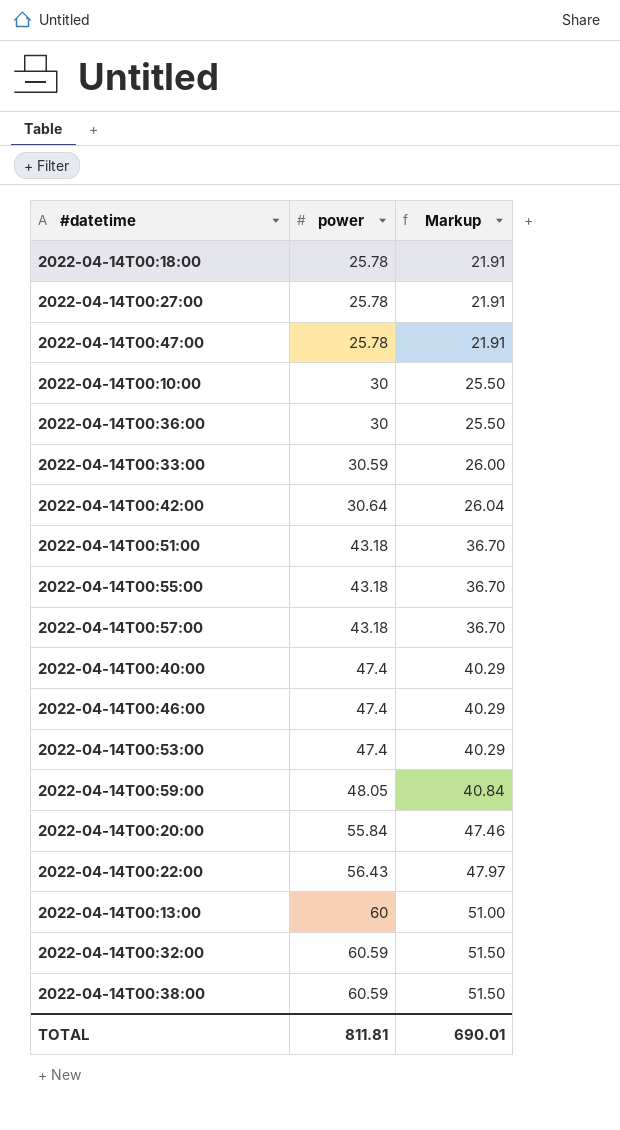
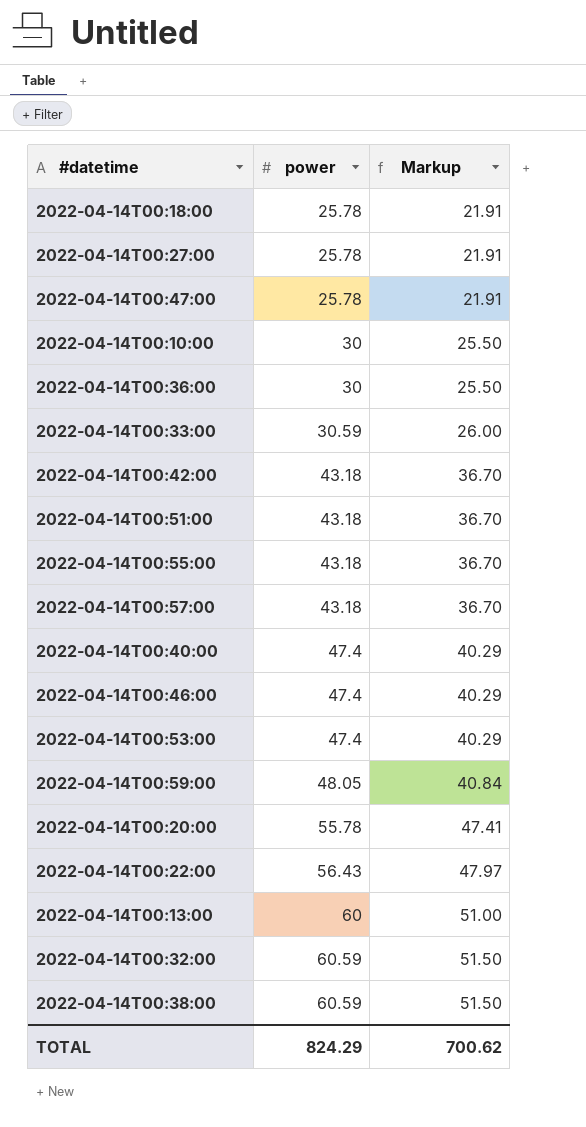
2022-04-14T00:42:00 | power: 30.64 -> 43.18
2022-04-14T00:42:00 | Markup: 26.04 -> 36.70
2022-04-14T00:20:00 | power: 55.84 -> 55.78
2022-04-14T00:20:00 | Markup: 47.46 -> 47.41
TOTAL | power: 811.81 -> 824.29
TOTAL | Markup: 690.01 -> 700.62

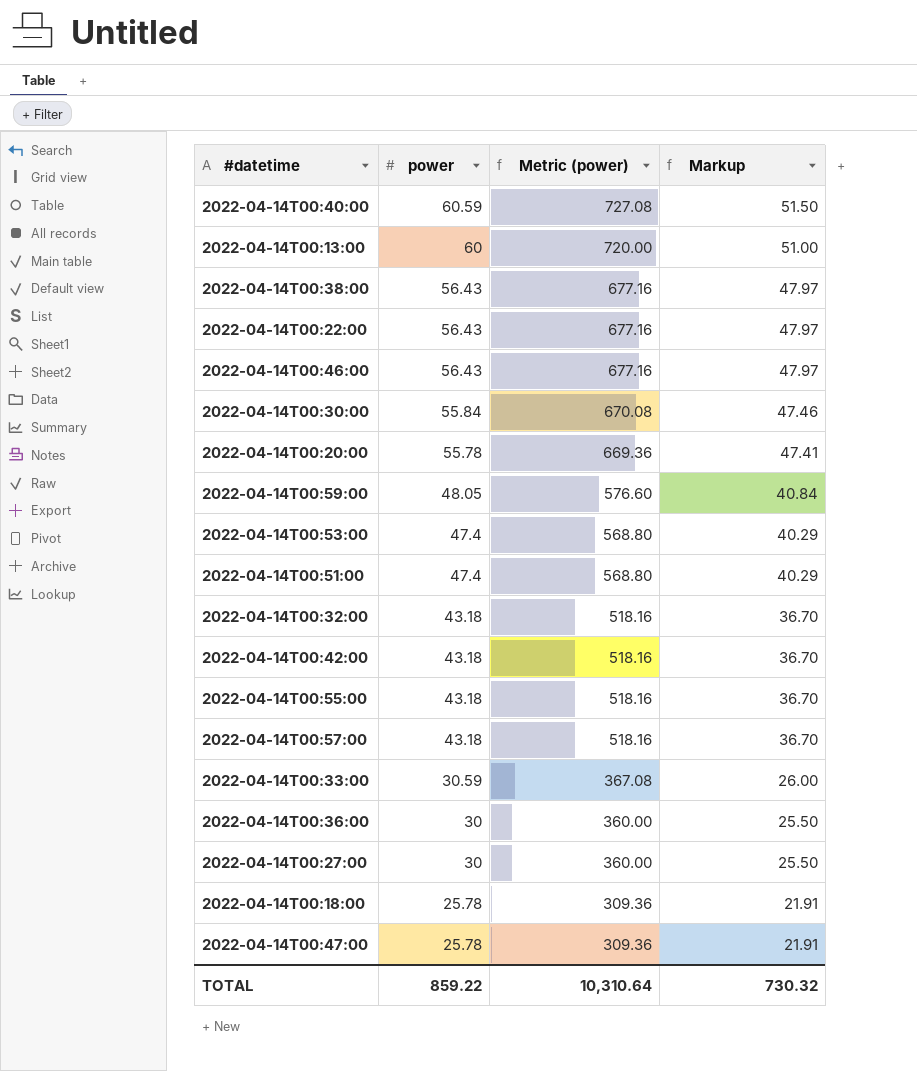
row order: power ascending -> power descending
column Metric (power) | formula: none -> [power] * 12
row 2022-04-14T00:10:00: 30 | 25.50 -> none
2022-04-14T00:40:00 | power: 47.4 -> 60.59
2022-04-14T00:40:00 | Markup: 40.29 -> 51.50
2022-04-14T00:38:00 | power: 60.59 -> 56.43
2022-04-14T00:38:00 | Markup: 51.50 -> 47.97
2022-04-14T00:46:00 | power: 47.4 -> 56.43
2022-04-14T00:46:00 | Markup: 40.29 -> 47.97
row 2022-04-14T00:30:00: none -> 55.84 | 670.08 | 47.46
2022-04-14T00:51:00 | power: 43.18 -> 47.4
2022-04-14T00:51:00 | Markup: 36.70 -> 40.29
2022-04-14T00:32:00 | power: 60.59 -> 43.18
2022-04-14T00:32:00 | Markup: 51.50 -> 36.70
2022-04-14T00:27:00 | power: 25.78 -> 30
2022-04-14T00:27:00 | Markup: 21.91 -> 25.50
TOTAL | power: 824.29 -> 859.22
TOTAL | Markup: 700.62 -> 730.32

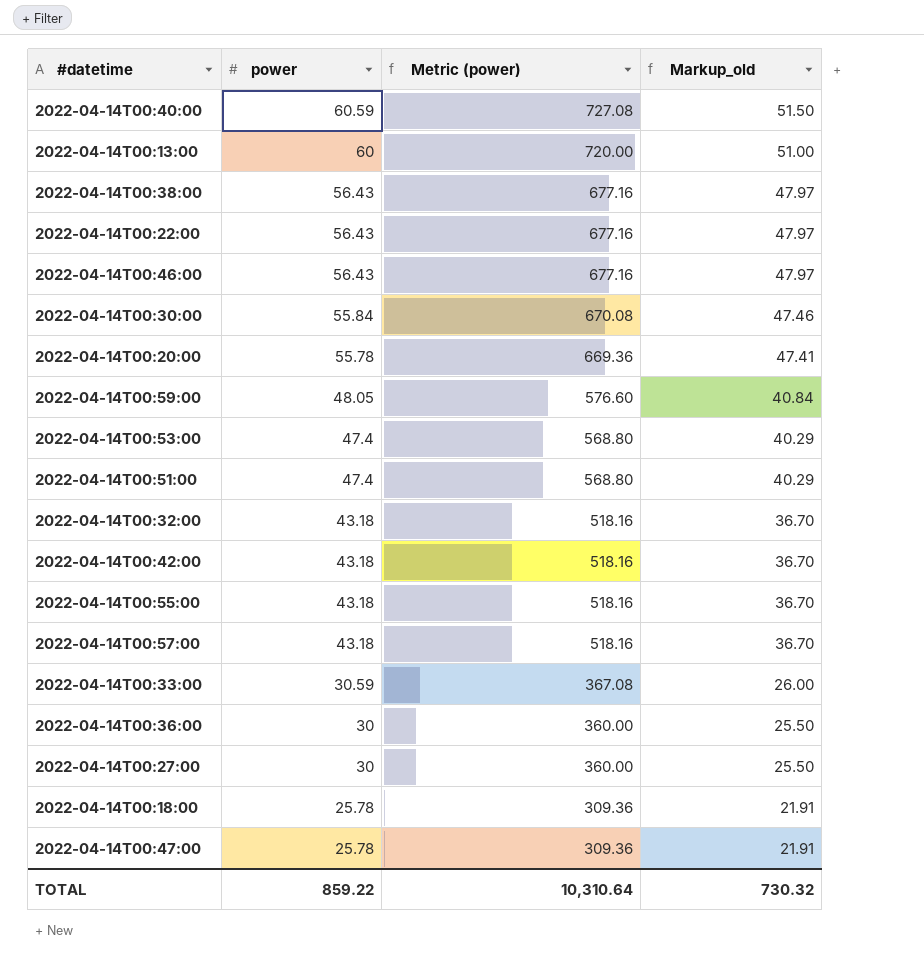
column name: Markup -> Markup_old

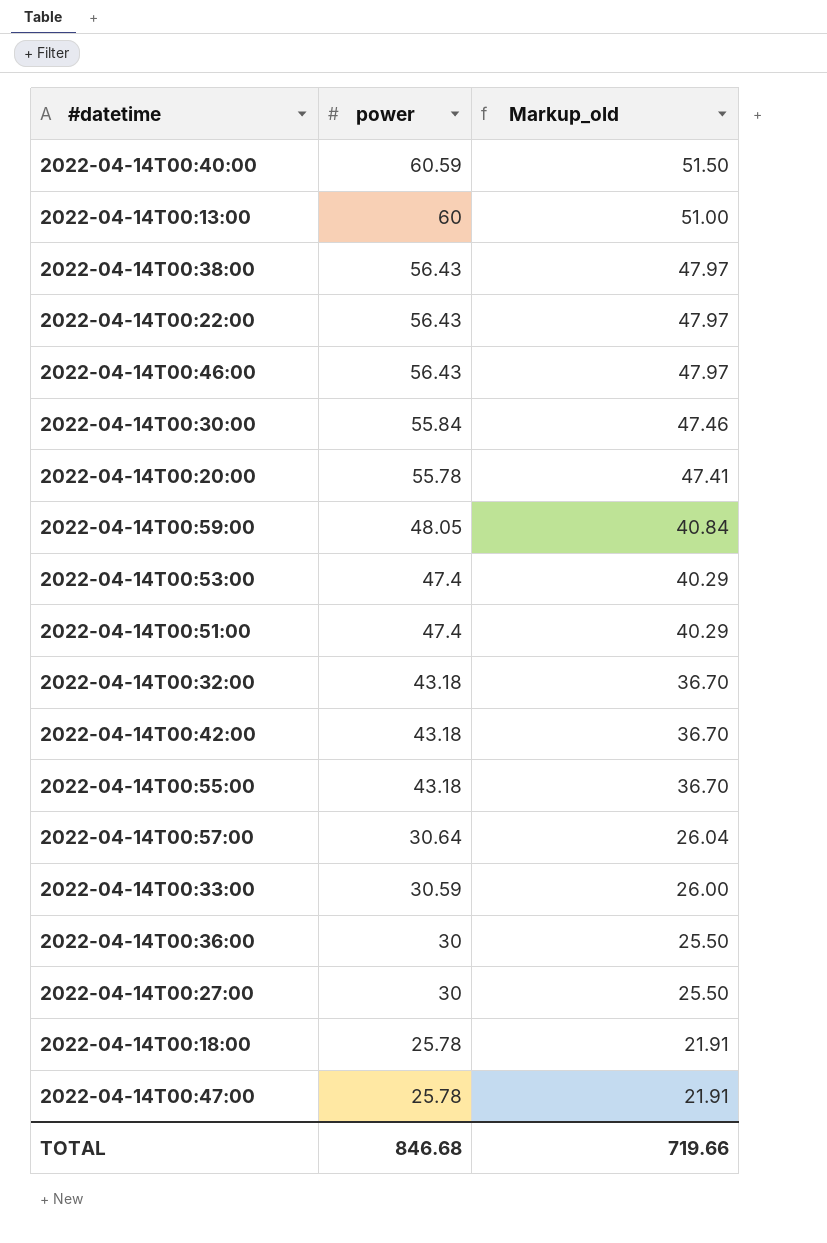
column Metric (power) | formula: [power] * 12 -> none
2022-04-14T00:57:00 | power: 43.18 -> 30.64
2022-04-14T00:57:00 | Markup_old: 36.70 -> 26.04
TOTAL | power: 859.22 -> 846.68
TOTAL | Markup_old: 730.32 -> 719.66

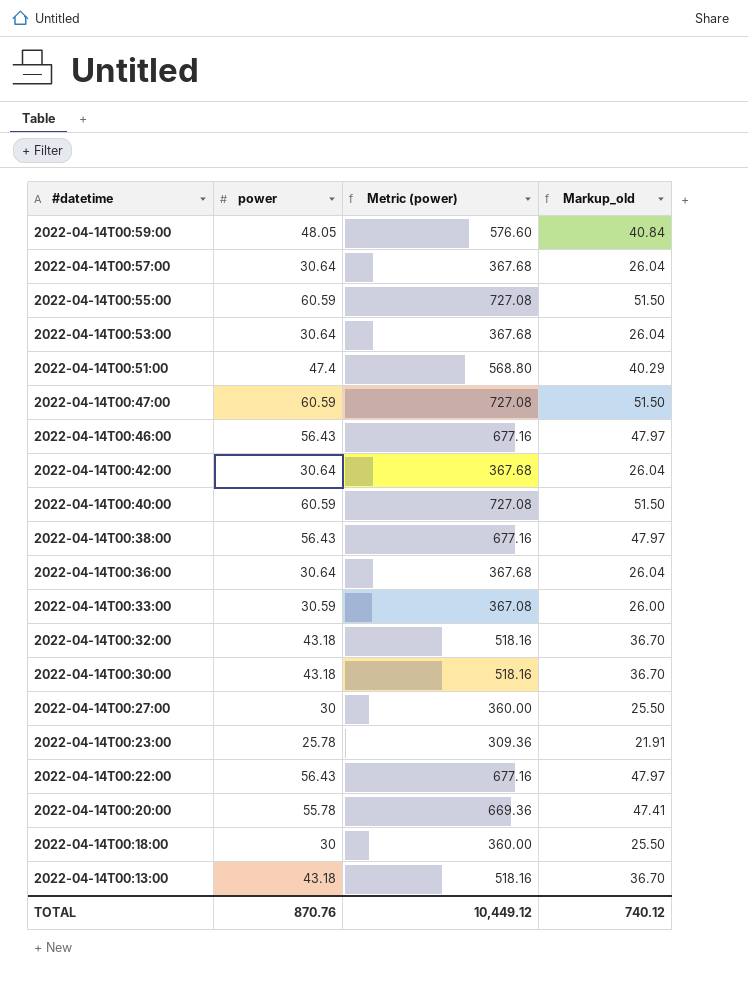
row order: power descending -> #datetime descending
column Metric (power) | formula: none -> [power] * 12
2022-04-14T00:55:00 | power: 43.18 -> 60.59
2022-04-14T00:55:00 | Markup_old: 36.70 -> 51.50
2022-04-14T00:53:00 | power: 47.4 -> 30.64
2022-04-14T00:53:00 | Markup_old: 40.29 -> 26.04
2022-04-14T00:47:00 | power: 25.78 -> 60.59
2022-04-14T00:47:00 | Markup_old: 21.91 -> 51.50
2022-04-14T00:42:00 | power: 43.18 -> 30.64
2022-04-14T00:42:00 | Markup_old: 36.70 -> 26.04
2022-04-14T00:36:00 | power: 30 -> 30.64
2022-04-14T00:36:00 | Markup_old: 25.50 -> 26.04
2022-04-14T00:30:00 | power: 55.84 -> 43.18
2022-04-14T00:30:00 | Markup_old: 47.46 -> 36.70
row 2022-04-14T00:23:00: none -> 25.78 | 309.36 | 21.91
2022-04-14T00:18:00 | power: 25.78 -> 30
2022-04-14T00:18:00 | Markup_old: 21.91 -> 25.50
2022-04-14T00:13:00 | power: 60 -> 43.18
2022-04-14T00:13:00 | Markup_old: 51.00 -> 36.70
TOTAL | power: 846.68 -> 870.76
TOTAL | Markup_old: 719.66 -> 740.12

